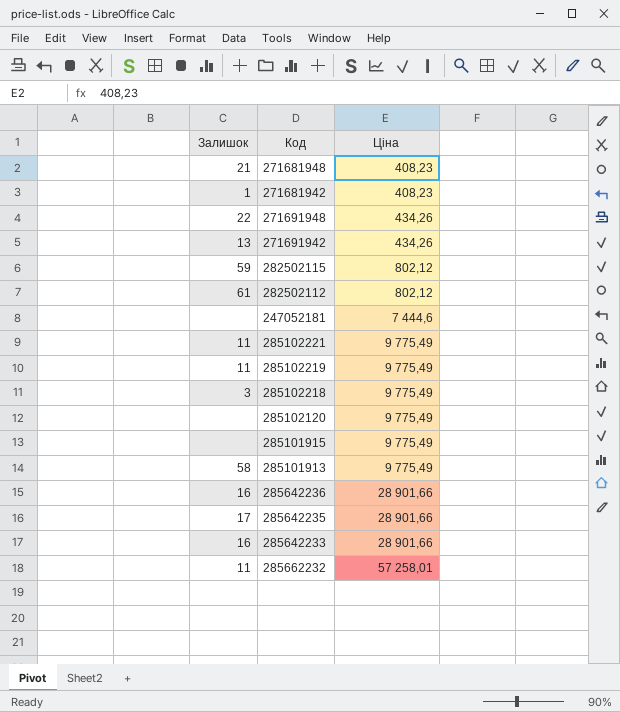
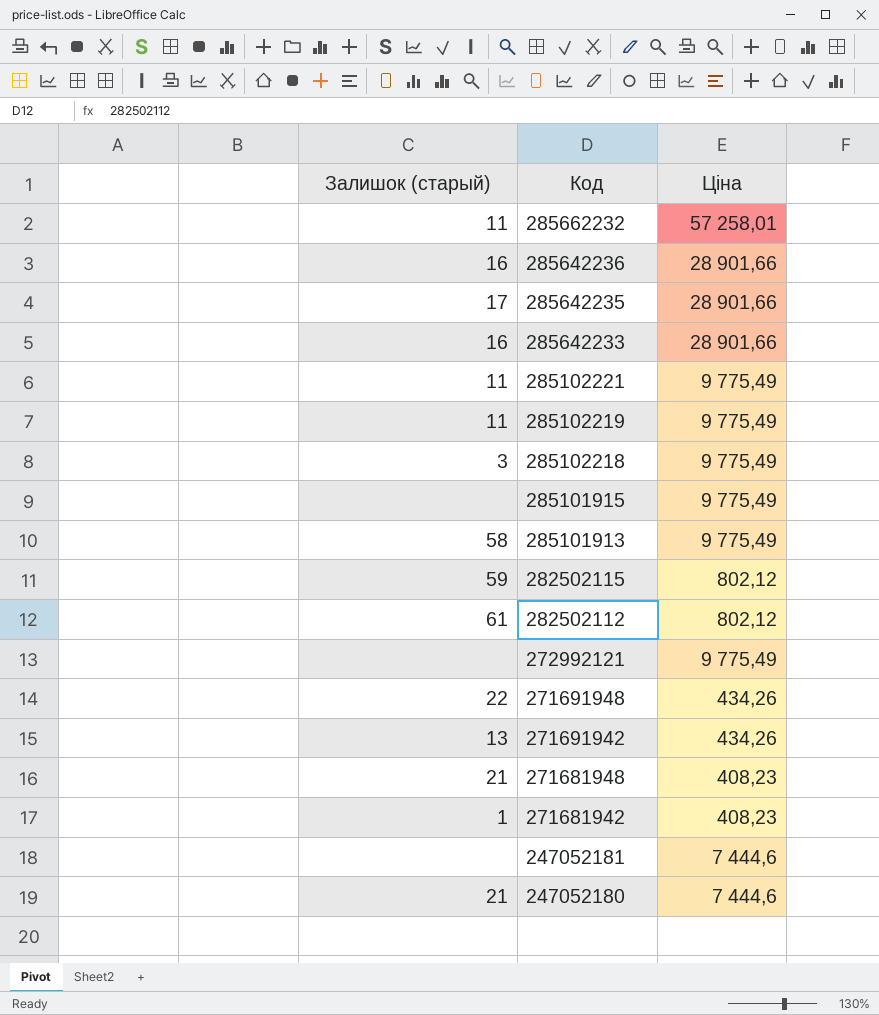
row order: Ціна ascending -> Код descending
column name: Залишок -> Залишок (старый)
row 285102120: none | 9 775,49 -> none
row 272992121: none -> none | 9 775,49
row 247052180: none -> 21 | 7 444,6

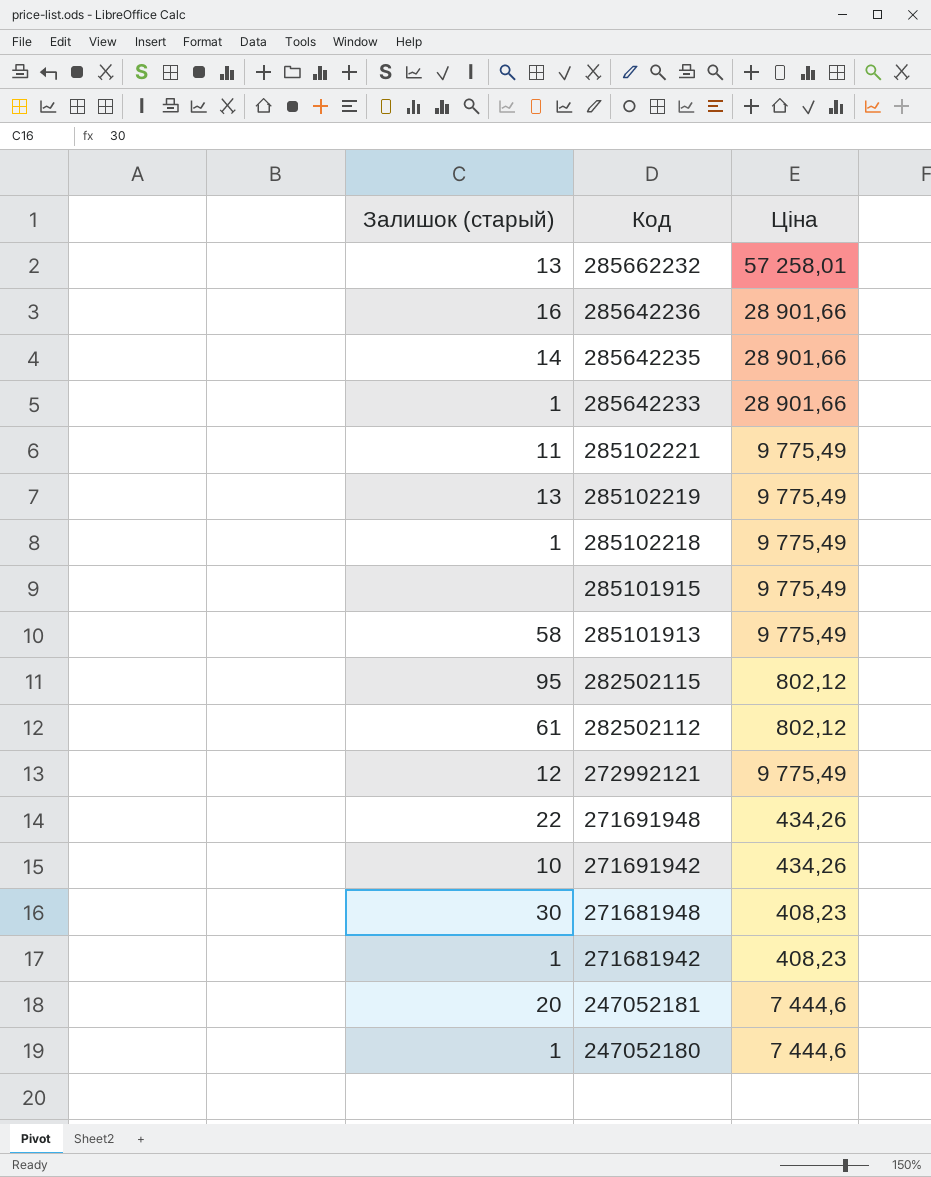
285662232 | Залишок (старый): 11 -> 13
285642235 | Залишок (старый): 17 -> 14
285642233 | Залишок (старый): 16 -> 1
285102219 | Залишок (старый): 11 -> 13
285102218 | Залишок (старый): 3 -> 1
282502115 | Залишок (старый): 59 -> 95
272992121 | Залишок (старый): none -> 12
271691942 | Залишок (старый): 13 -> 10
271681948 | Залишок (старый): 21 -> 30
247052181 | Залишок (старый): none -> 20
247052180 | Залишок (старый): 21 -> 1

